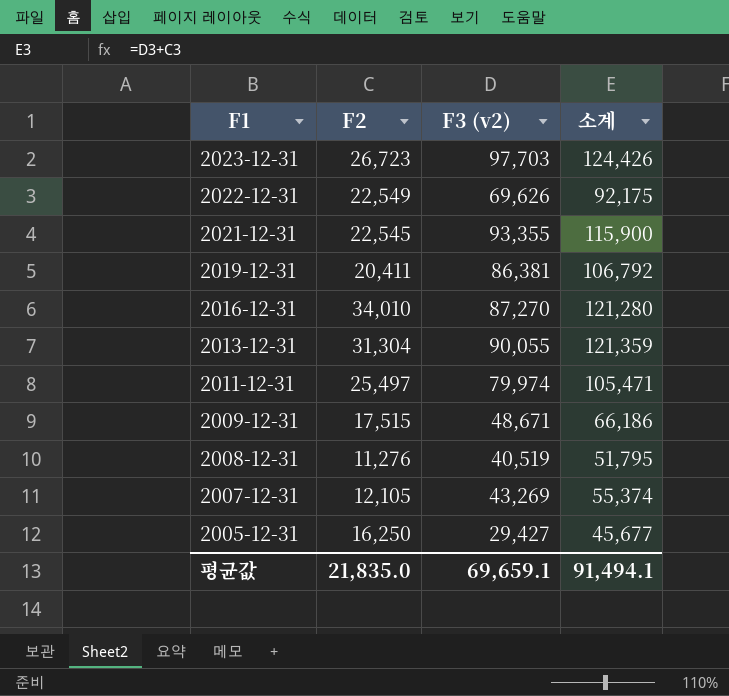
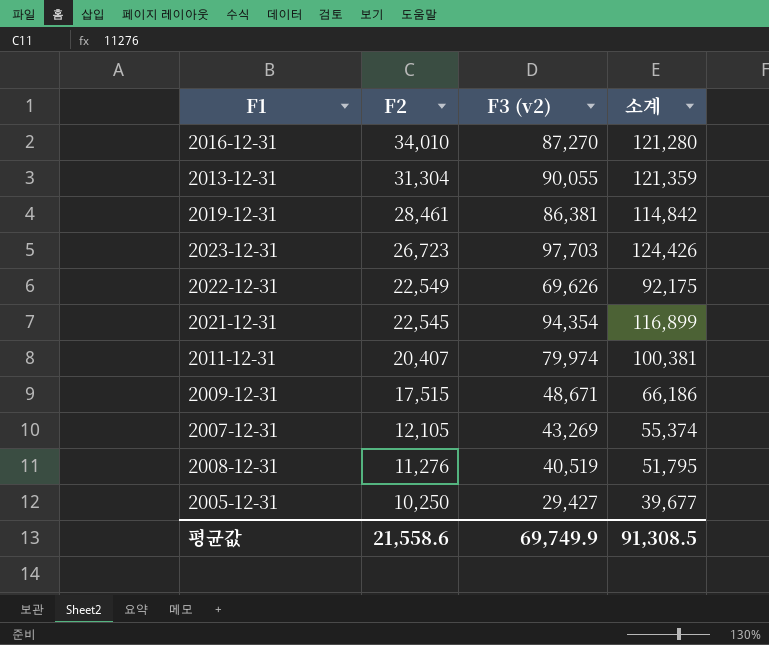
row order: F1 descending -> F2 descending
2019-12-31 | F2: 20,411 -> 28,461
2019-12-31 | 소계: 106,792 -> 114,842
2021-12-31 | F3 (v2): 93,355 -> 94,354
2021-12-31 | 소계: 115,900 -> 116,899
2011-12-31 | F2: 25,497 -> 20,407
2011-12-31 | 소계: 105,471 -> 100,381
2005-12-31 | F2: 16,250 -> 10,250
2005-12-31 | 소계: 45,677 -> 39,677
평균값 | F2: 21,835.0 -> 21,558.6
평균값 | F3 (v2): 69,659.1 -> 69,749.9
평균값 | 소계: 91,494.1 -> 91,308.5

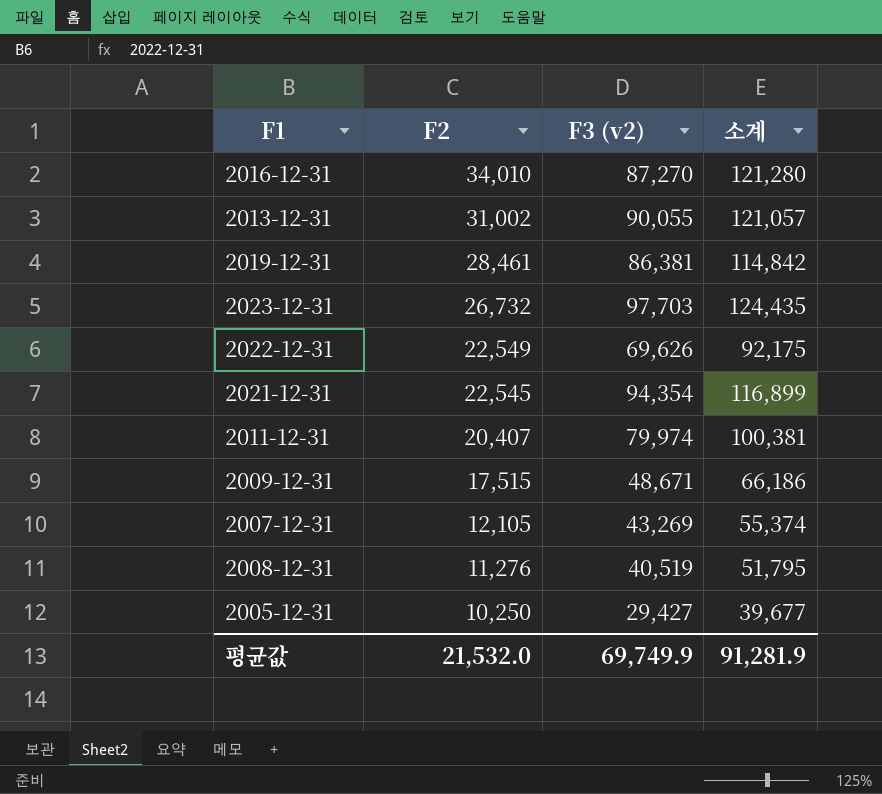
2013-12-31 | F2: 31,304 -> 31,002
2013-12-31 | 소계: 121,359 -> 121,057
2023-12-31 | F2: 26,723 -> 26,732
2023-12-31 | 소계: 124,426 -> 124,435
평균값 | F2: 21,558.6 -> 21,532.0
평균값 | 소계: 91,308.5 -> 91,281.9

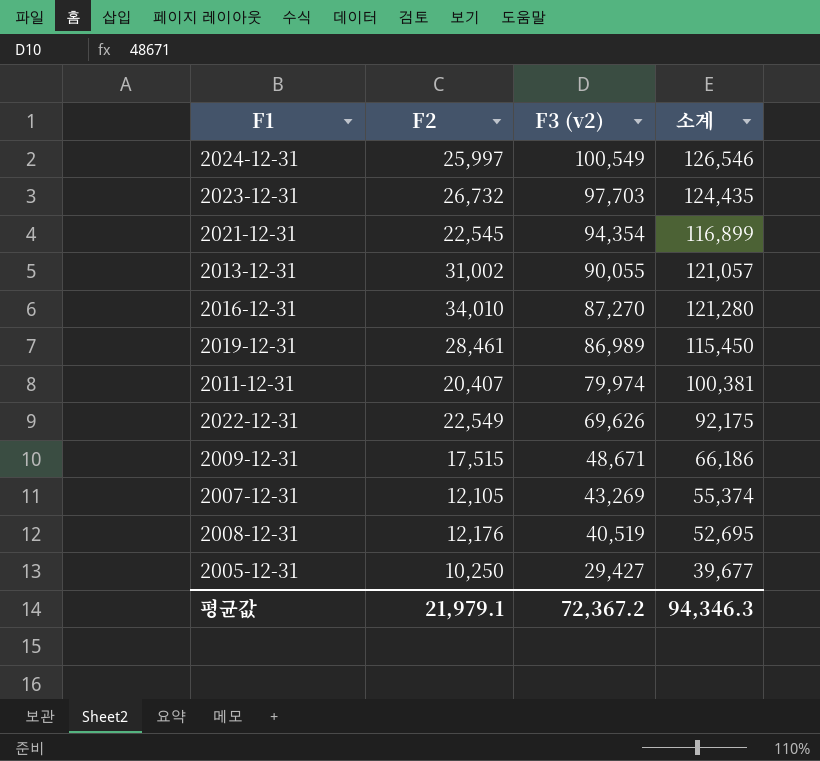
row order: F2 descending -> F3 (v2) descending
row 2024-12-31: none -> 25,997 | 100,549 | 126,546
2019-12-31 | F3 (v2): 86,381 -> 86,989
2019-12-31 | 소계: 114,842 -> 115,450
2008-12-31 | F2: 11,276 -> 12,176
2008-12-31 | 소계: 51,795 -> 52,695
평균값 | F2: 21,532.0 -> 21,979.1
평균값 | F3 (v2): 69,749.9 -> 72,367.2
평균값 | 소계: 91,281.9 -> 94,346.3

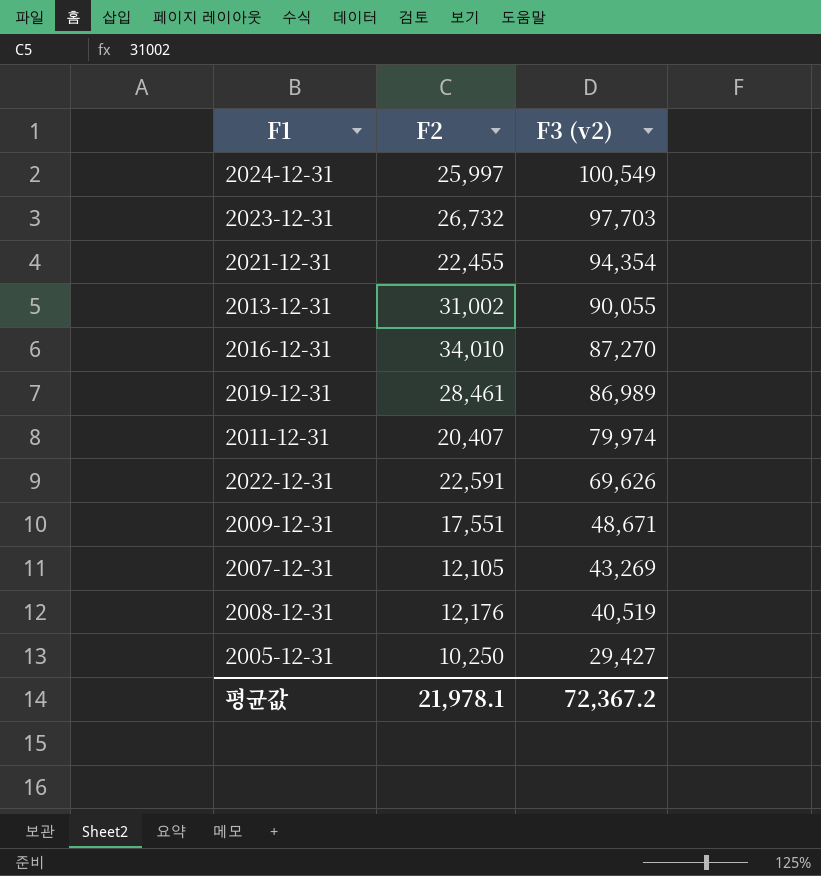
column 소계 | formula: [F2] + [F3 (v2)] -> none
2021-12-31 | F2: 22,545 -> 22,455
2022-12-31 | F2: 22,549 -> 22,591
2009-12-31 | F2: 17,515 -> 17,551
평균값 | F2: 21,979.1 -> 21,978.1

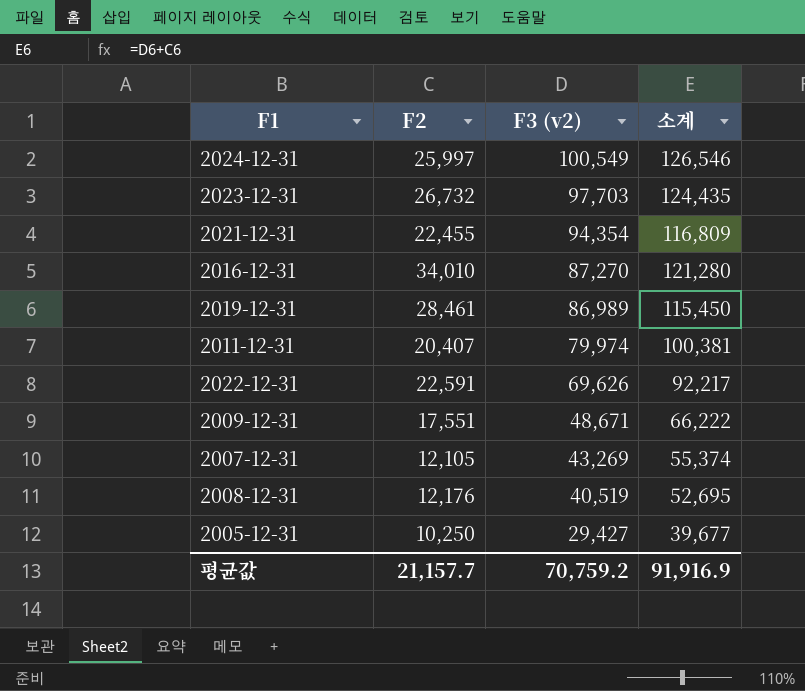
column 소계 | formula: none -> [F2] + [F3 (v2)]
row 2013-12-31: 31,002 | 90,055 -> none
평균값 | F2: 21,978.1 -> 21,157.7
평균값 | F3 (v2): 72,367.2 -> 70,759.2

